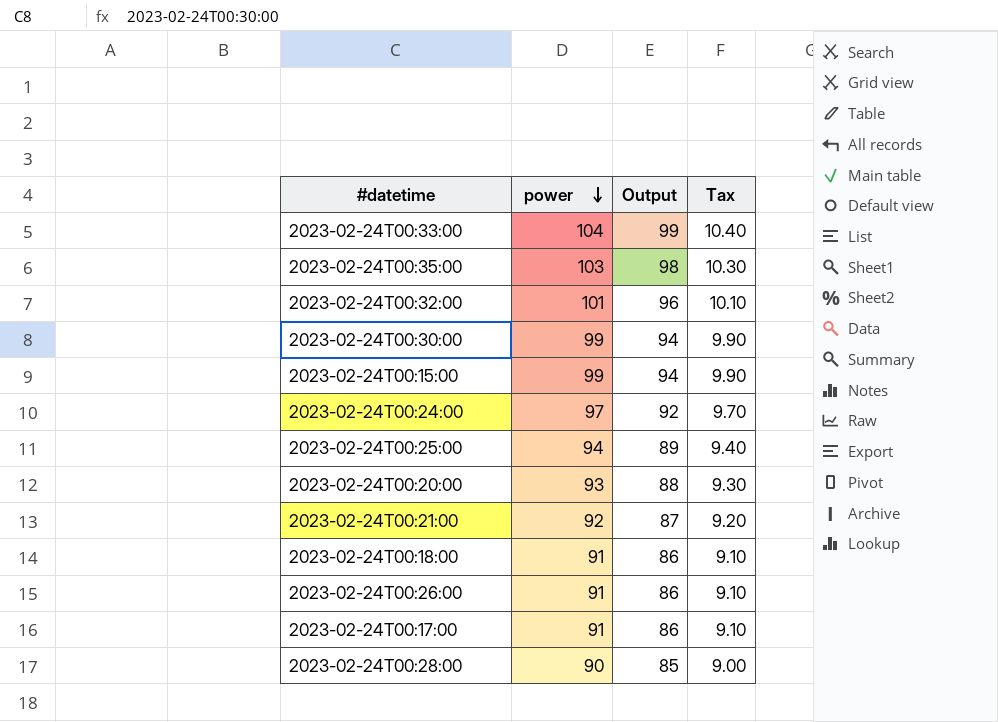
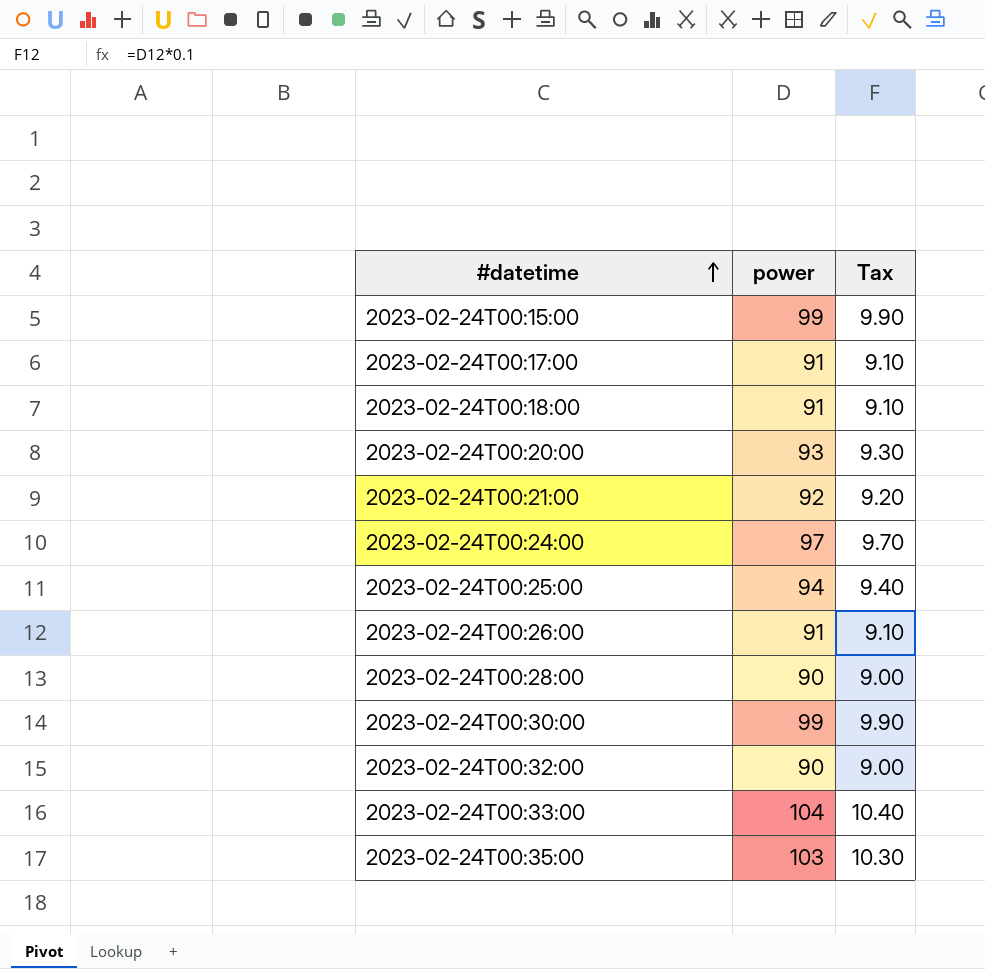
row order: power descending -> #datetime ascending
column Output | formula: [power] - 5 -> none
2023-02-24T00:32:00 | power: 101 -> 90
2023-02-24T00:32:00 | Tax: 10.10 -> 9.00

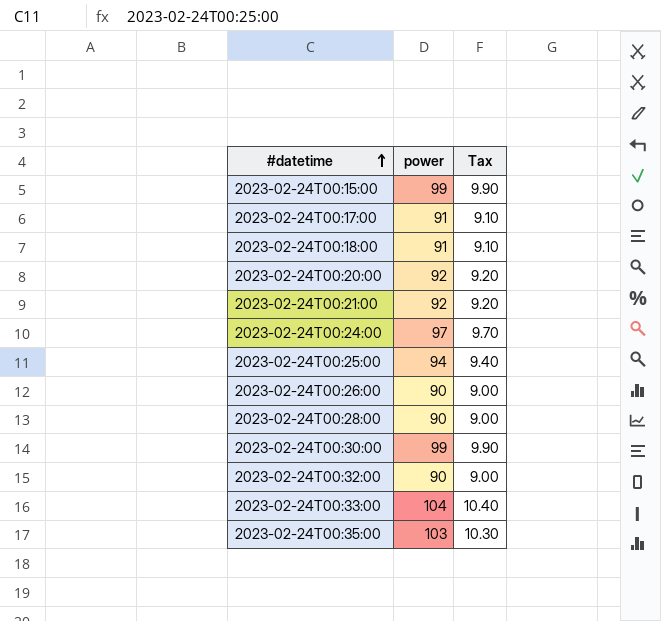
2023-02-24T00:20:00 | power: 93 -> 92
2023-02-24T00:20:00 | Tax: 9.30 -> 9.20
2023-02-24T00:26:00 | power: 91 -> 90
2023-02-24T00:26:00 | Tax: 9.10 -> 9.00

